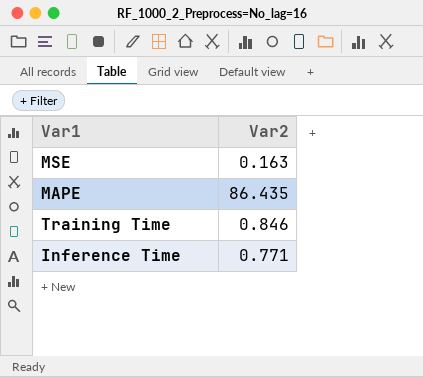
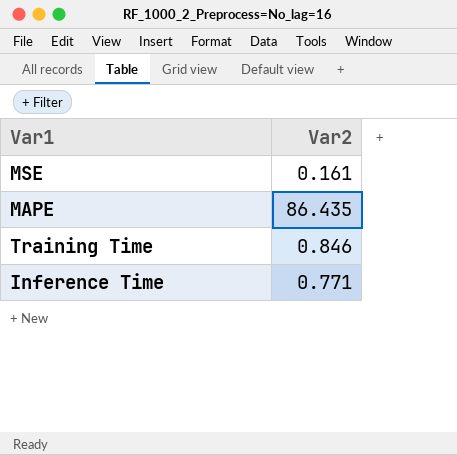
MSE | Var2: 0.163 -> 0.161

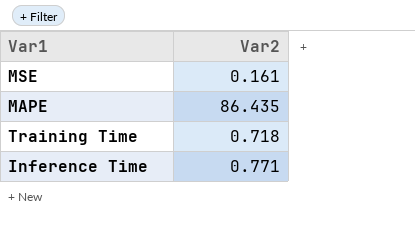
Training Time | Var2: 0.846 -> 0.718

